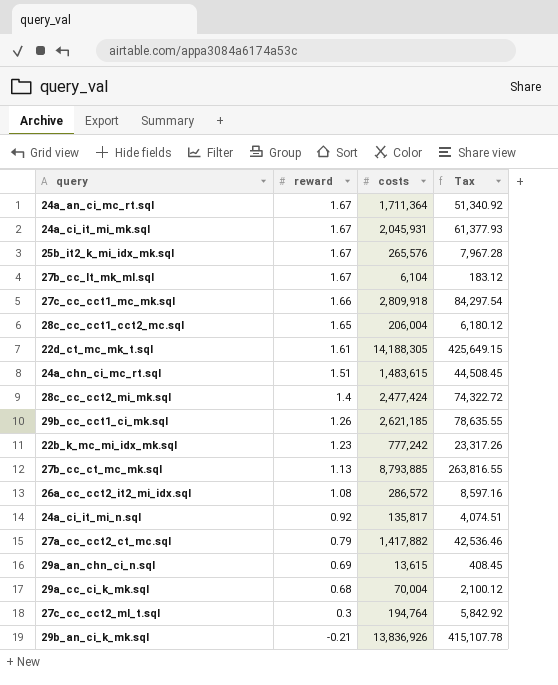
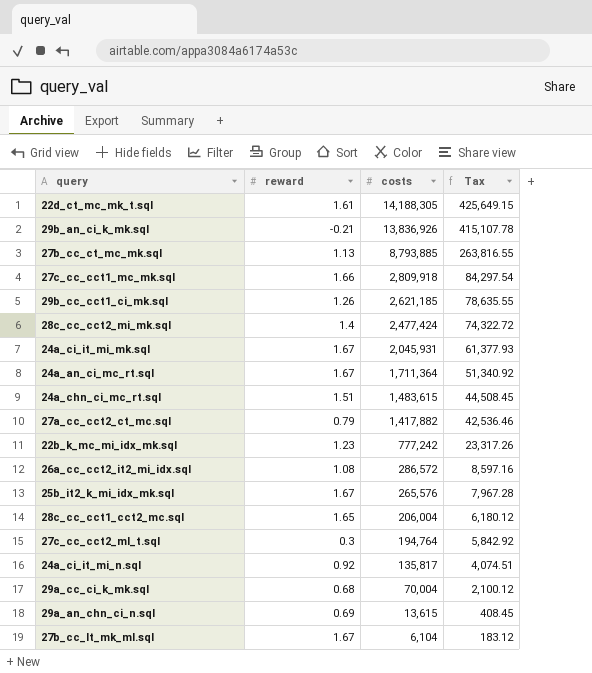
row order: reward descending -> costs descending

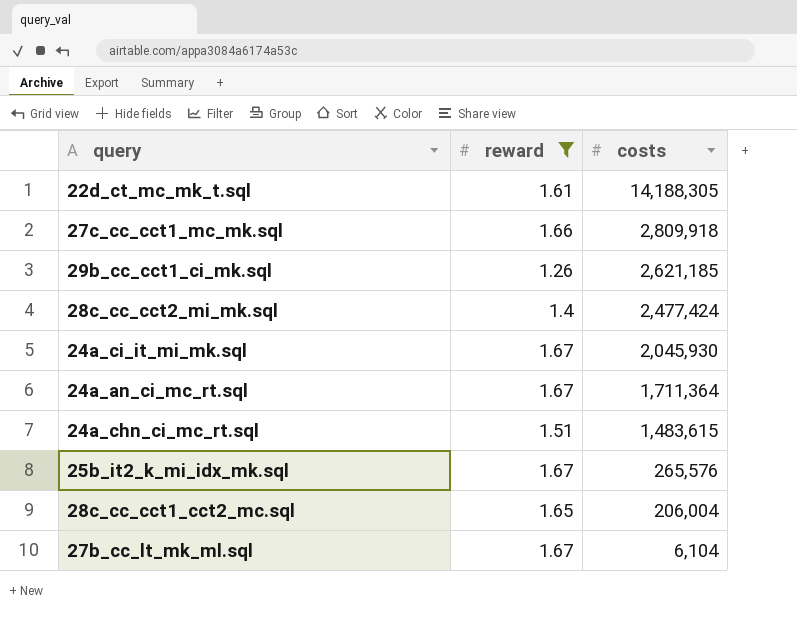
filter: none -> reward >= 1.26
column Tax | formula: [costs] * 0.03 -> none
24a_ci_it_mi_mk.sql | costs: 2,045,931 -> 2,045,930

